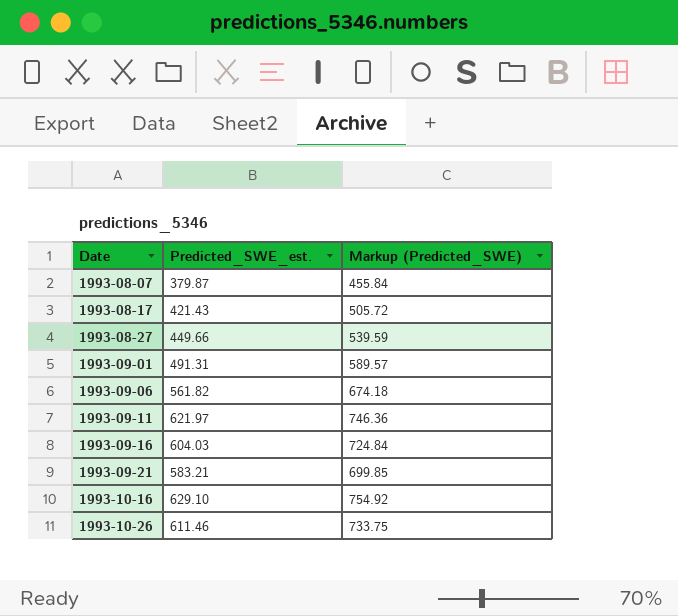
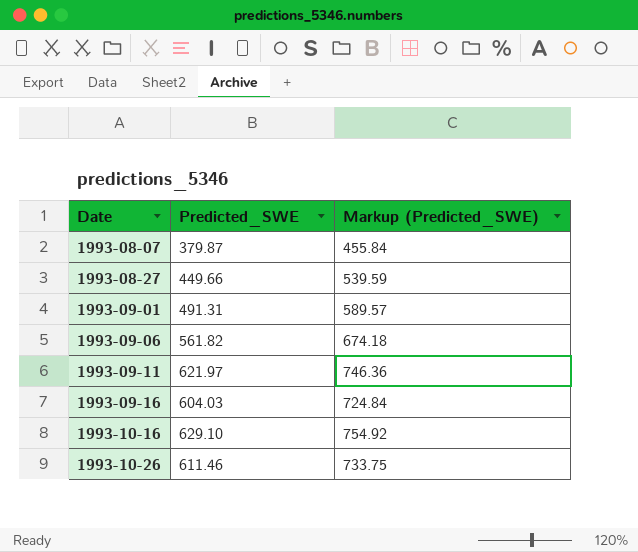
column name: Predicted_SWE_est. -> Predicted_SWE
row 1993-08-17: 421.43 | 505.72 -> none
row 1993-09-21: 583.21 | 699.85 -> none

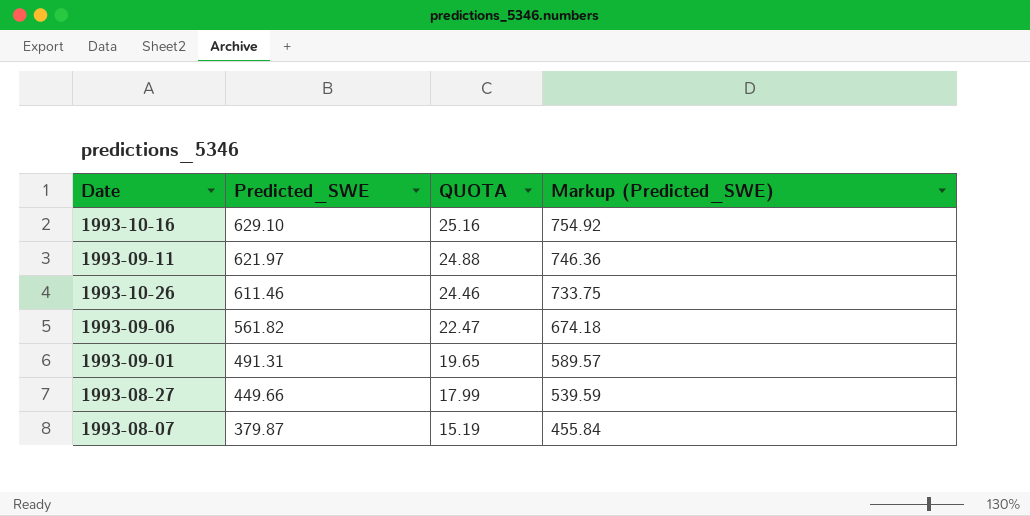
row order: Date ascending -> Predicted_SWE descending
column QUOTA | formula: none -> [Predicted_SWE] * 0.04
row 1993-09-16: 604.03 | 724.84 -> none

